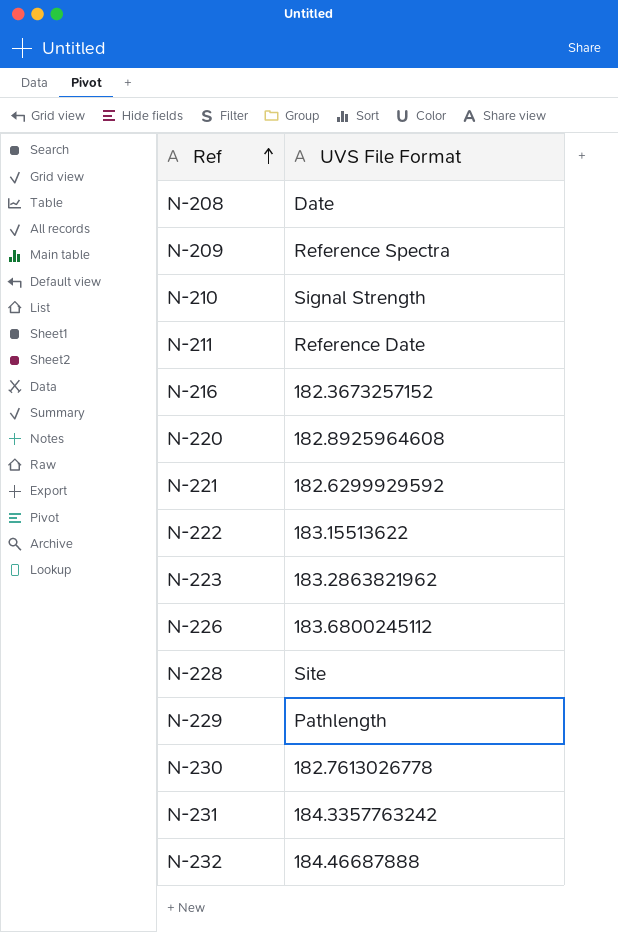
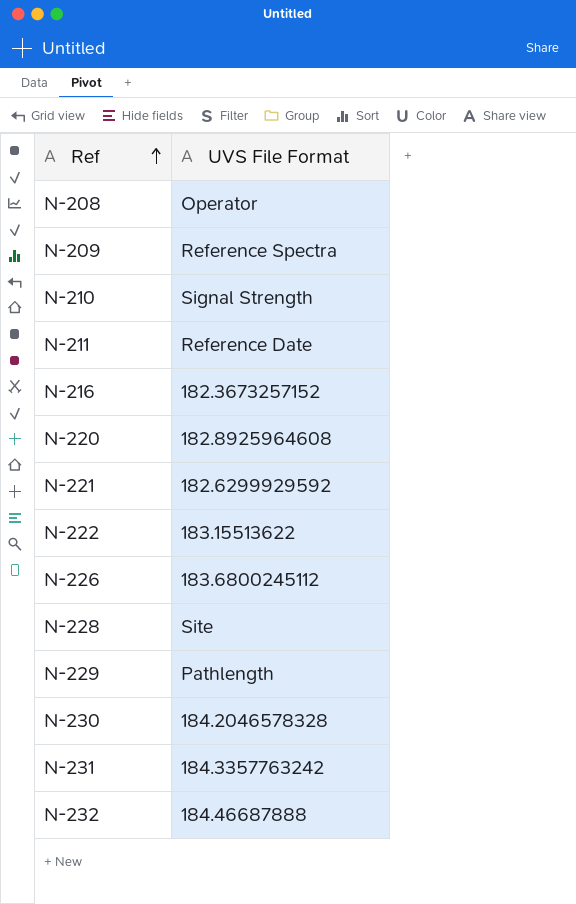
row N-223: 183.2863821962 -> none
N-208 | UVS File Format: Date -> Operator
N-230 | UVS File Format: 182.7613026778 -> 184.2046578328

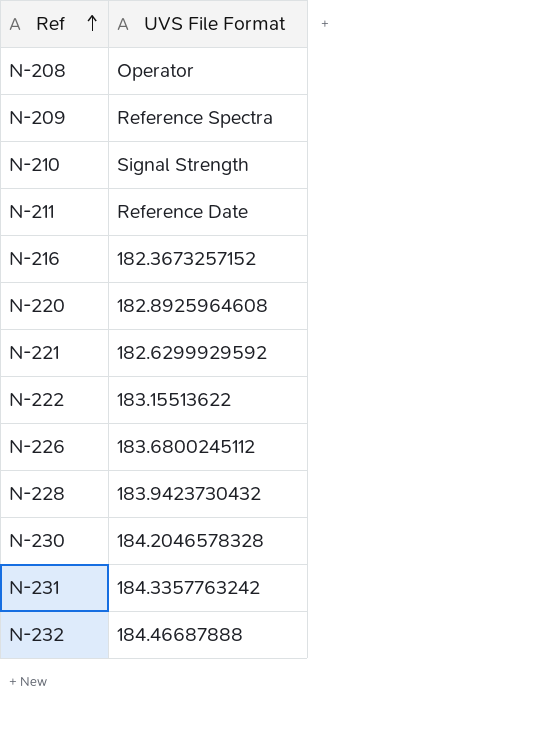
row N-229: Pathlength -> none
N-228 | UVS File Format: Site -> 183.9423730432

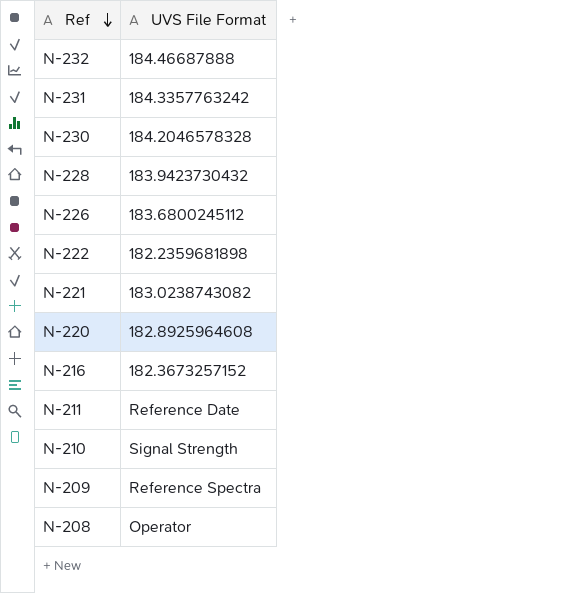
row order: Ref ascending -> Ref descending
N-222 | UVS File Format: 183.15513622 -> 182.2359681898
N-221 | UVS File Format: 182.6299929592 -> 183.0238743082

